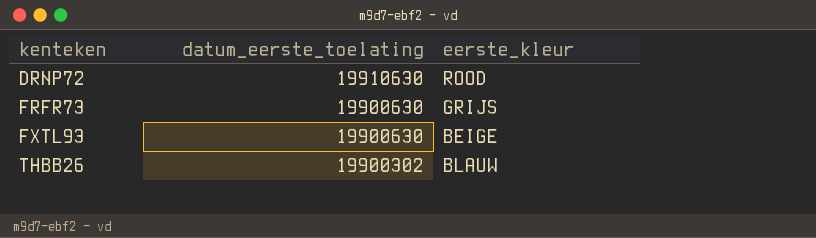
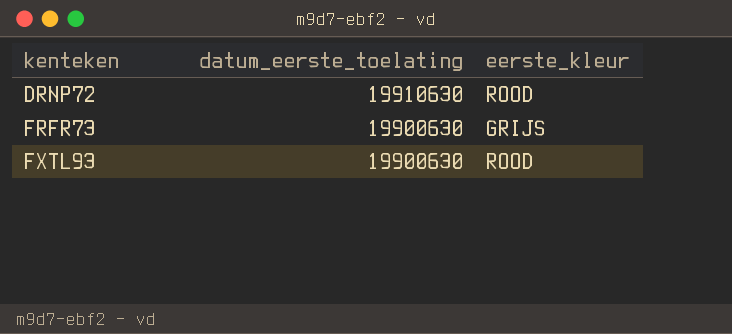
row THBB26: 19900302 | BLAUW -> none
FXTL93 | eerste_kleur: BEIGE -> ROOD

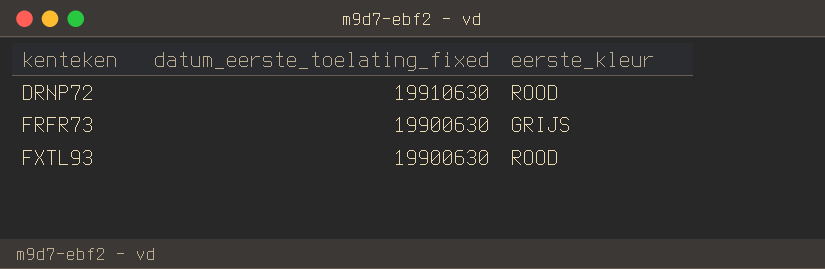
column name: datum_eerste_toelating -> datum_eerste_toelating_fixed

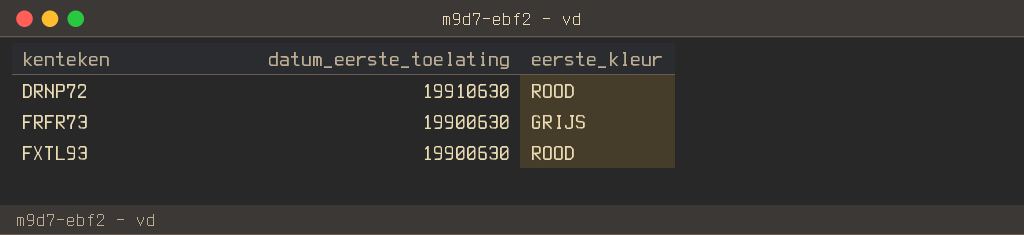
column name: datum_eerste_toelating_fixed -> datum_eerste_toelating

